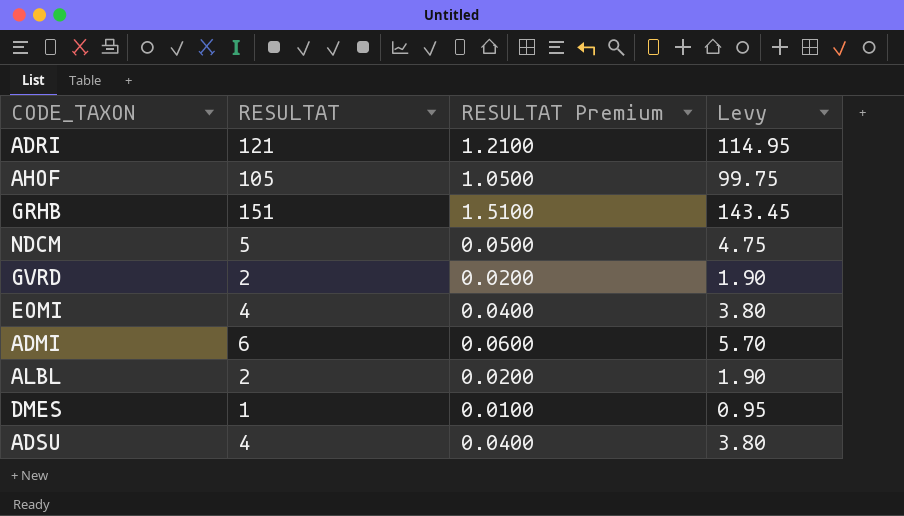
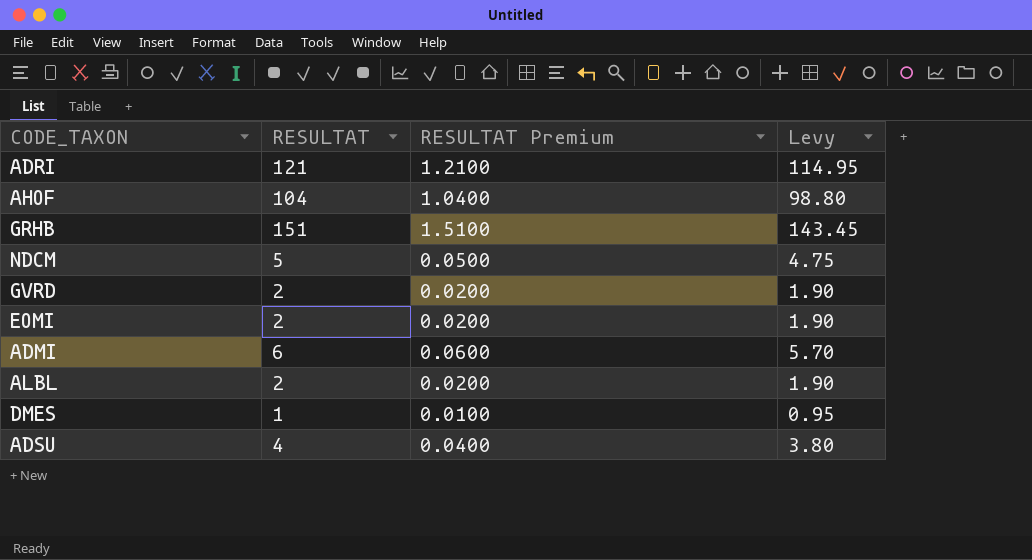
AHOF | RESULTAT: 105 -> 104
AHOF | RESULTAT Premium: 1.0500 -> 1.0400
AHOF | Levy: 99.75 -> 98.80
EOMI | RESULTAT: 4 -> 2
EOMI | RESULTAT Premium: 0.0400 -> 0.0200
EOMI | Levy: 3.80 -> 1.90

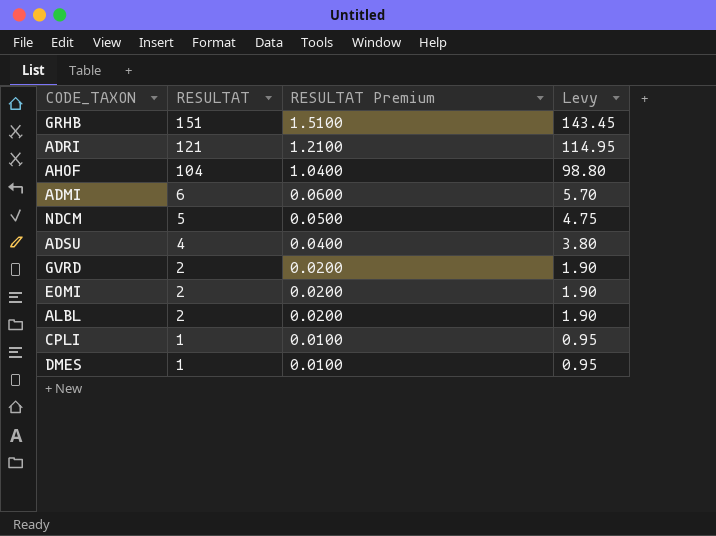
row order: none -> RESULTAT descending
row CPLI: none -> 1 | 0.0100 | 0.95

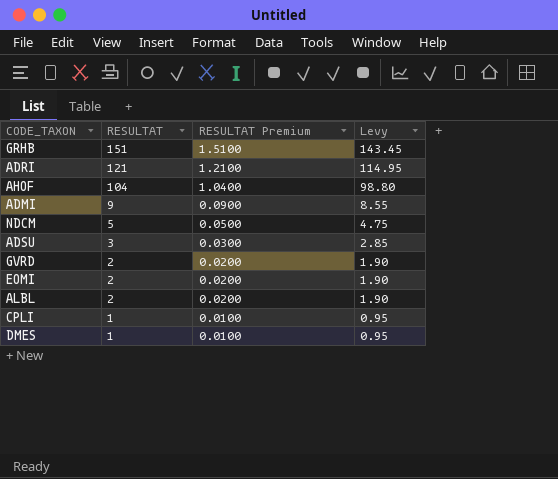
ADMI | RESULTAT: 6 -> 9
ADMI | RESULTAT Premium: 0.0600 -> 0.0900
ADMI | Levy: 5.70 -> 8.55
ADSU | RESULTAT: 4 -> 3
ADSU | RESULTAT Premium: 0.0400 -> 0.0300
ADSU | Levy: 3.80 -> 2.85

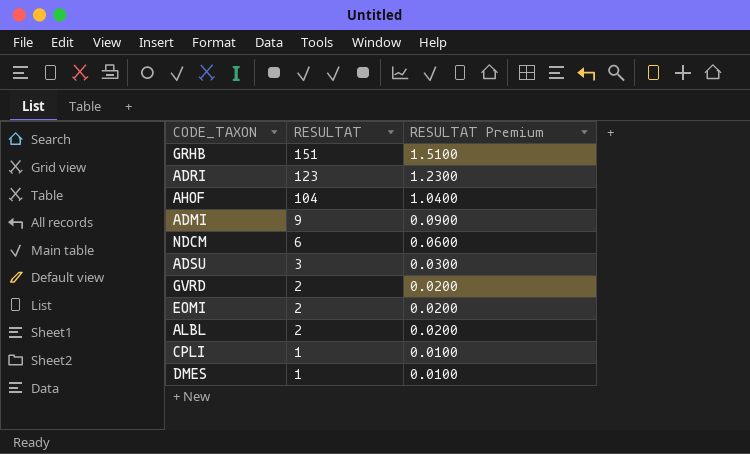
column Levy | formula: [RESULTAT] * 0.95 -> none
ADRI | RESULTAT: 121 -> 123
ADRI | RESULTAT Premium: 1.2100 -> 1.2300
NDCM | RESULTAT: 5 -> 6
NDCM | RESULTAT Premium: 0.0500 -> 0.0600

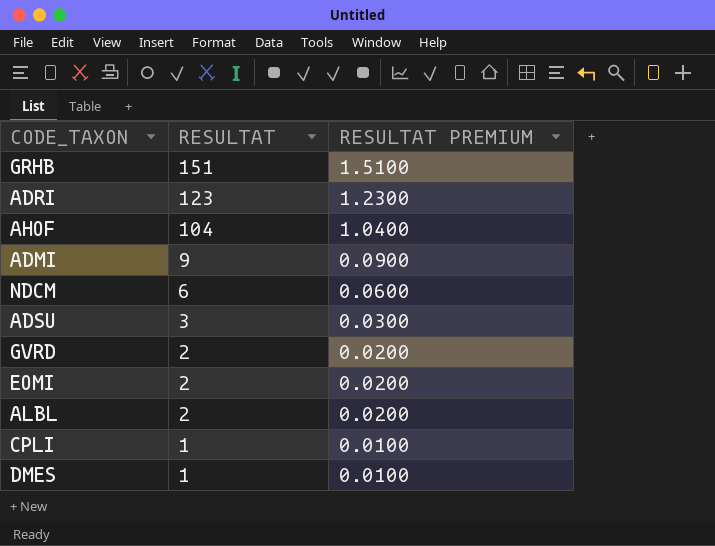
column name: RESULTAT Premium -> RESULTAT PREMIUM

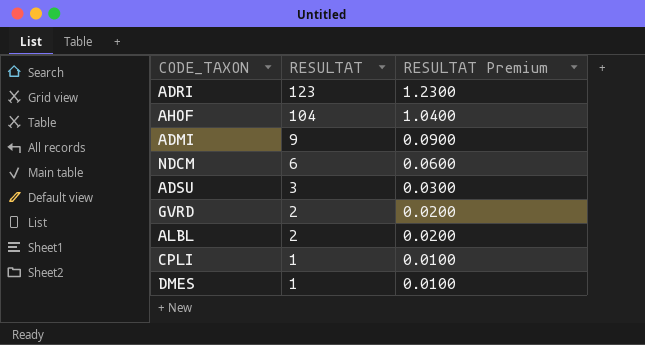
column name: RESULTAT PREMIUM -> RESULTAT Premium
row GRHB: 151 | 1.5100 -> none
row EOMI: 2 | 0.0200 -> none

